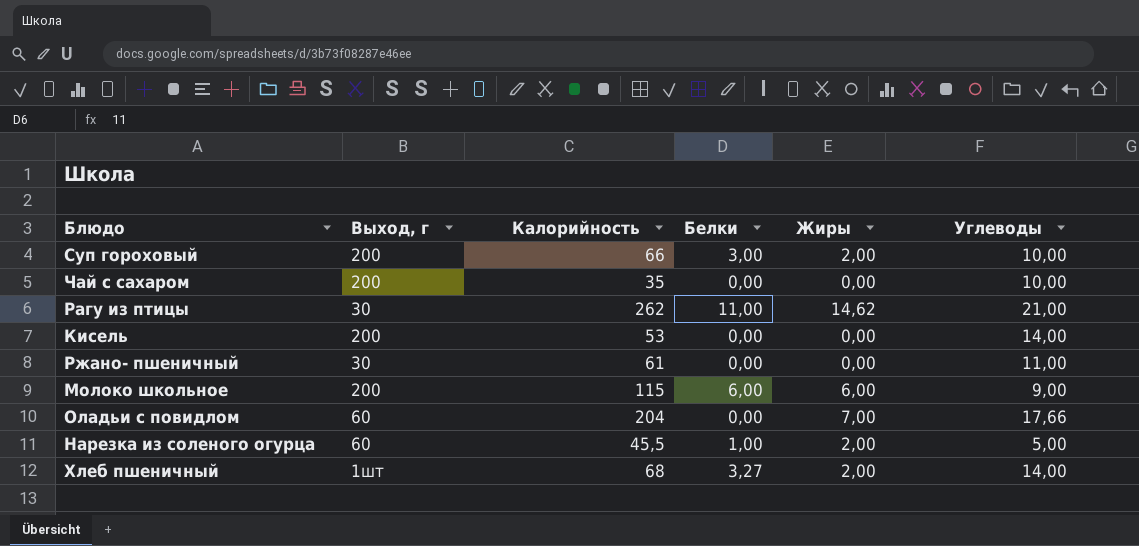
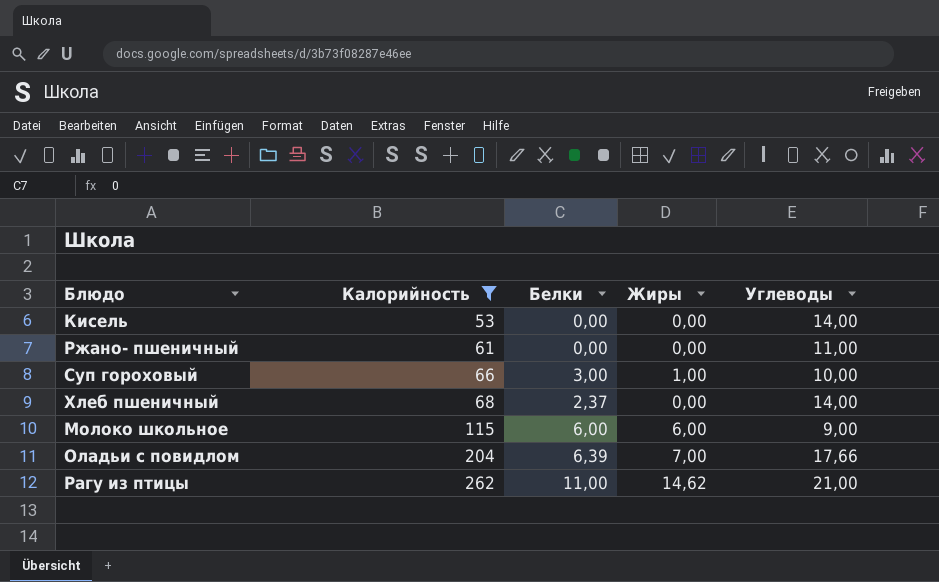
filter: none -> Калорийность >= 53
row order: none -> Калорийность ascending
column Выход, г | position: 2 -> none
Суп гороховый | Жиры: 2,00 -> 1,00
Хлеб пшеничный | Белки: 3,27 -> 2,37
Хлеб пшеничный | Жиры: 2,00 -> 0,00
Оладьи с повидлом | Белки: 0,00 -> 6,39

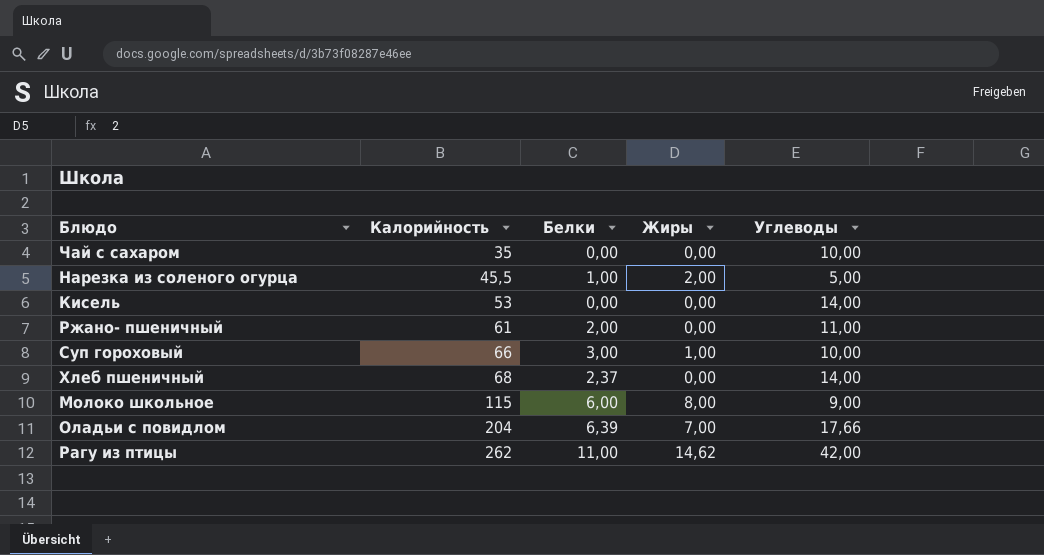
filter: Калорийность >= 53 -> none
Ржано- пшеничный | Белки: 0,00 -> 2,00
Молоко школьное | Жиры: 6,00 -> 8,00
Рагу из птицы | Углеводы: 21,00 -> 42,00

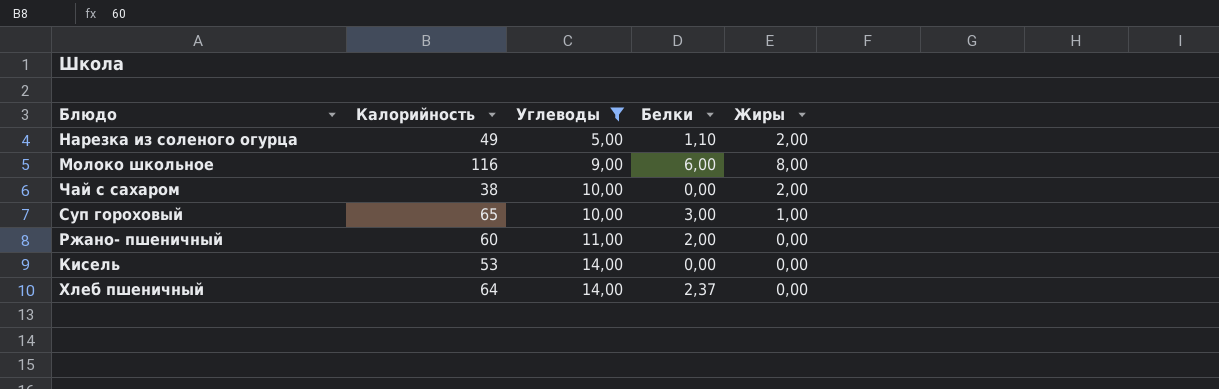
filter: none -> Углеводы <= 14,00
row order: Калорийность ascending -> Углеводы ascending
column Углеводы | position: 5 -> 3
Нарезка из соленого огурца | Калорийность: 45,5 -> 49
Нарезка из соленого огурца | Белки: 1,00 -> 1,10
Молоко школьное | Калорийность: 115 -> 116
Чай с сахаром | Калорийность: 35 -> 38
Чай с сахаром | Жиры: 0,00 -> 2,00
Суп гороховый | Калорийность: 66 -> 65
Ржано- пшеничный | Калорийность: 61 -> 60
Хлеб пшеничный | Калорийность: 68 -> 64

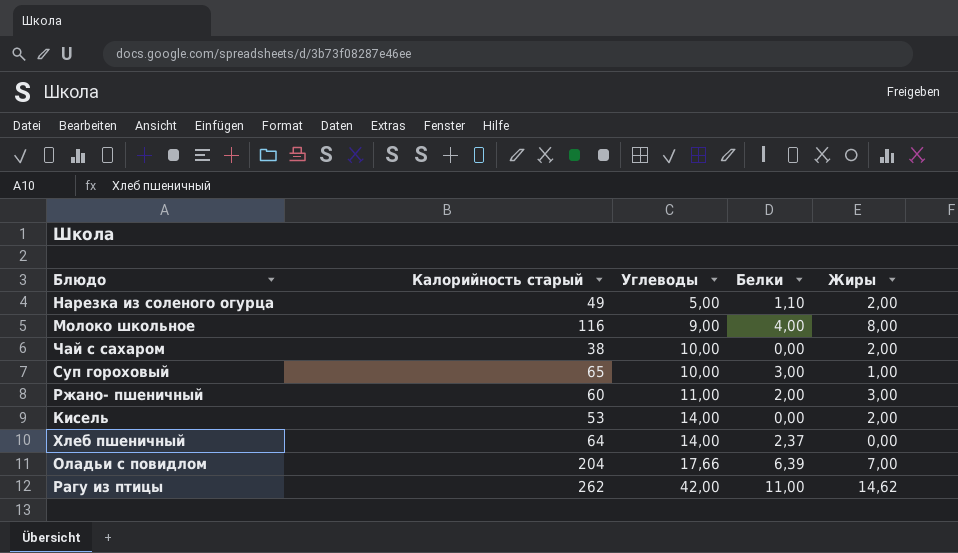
filter: Углеводы <= 14,00 -> none
column name: Калорийность -> Калорийность старый
Молоко школьное | Белки: 6,00 -> 4,00
Ржано- пшеничный | Жиры: 0,00 -> 3,00
Кисель | Жиры: 0,00 -> 2,00

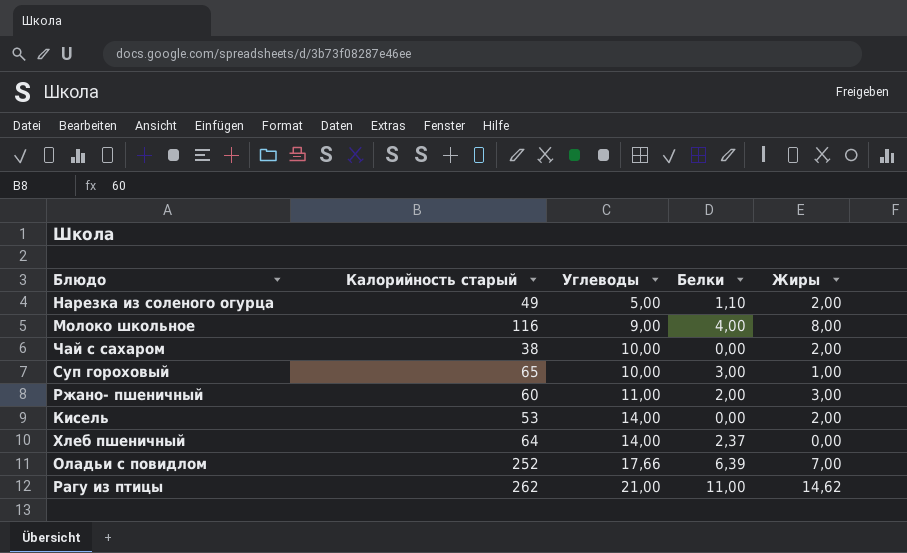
Оладьи с повидлом | Калорийность старый: 204 -> 252
Рагу из птицы | Углеводы: 42,00 -> 21,00

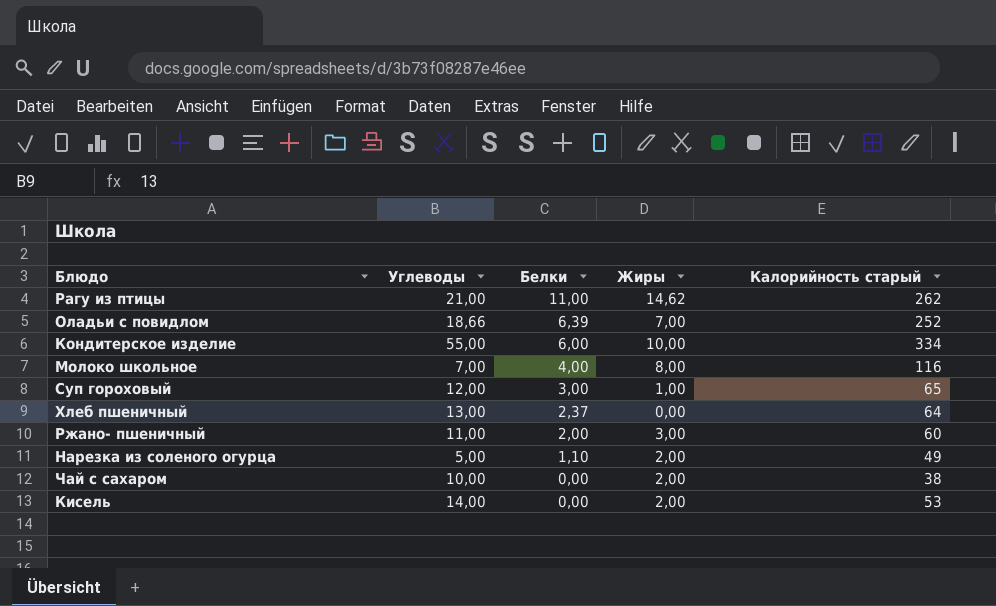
row order: Углеводы ascending -> Белки descending
column Калорийность старый | position: 2 -> 5
Оладьи с повидлом | Углеводы: 17,66 -> 18,66
row Кондитерское изделие: none -> 55,00 | 6,00 | 10,00 | 334
Молоко школьное | Углеводы: 9,00 -> 7,00
Суп гороховый | Углеводы: 10,00 -> 12,00
Хлеб пшеничный | Углеводы: 14,00 -> 13,00

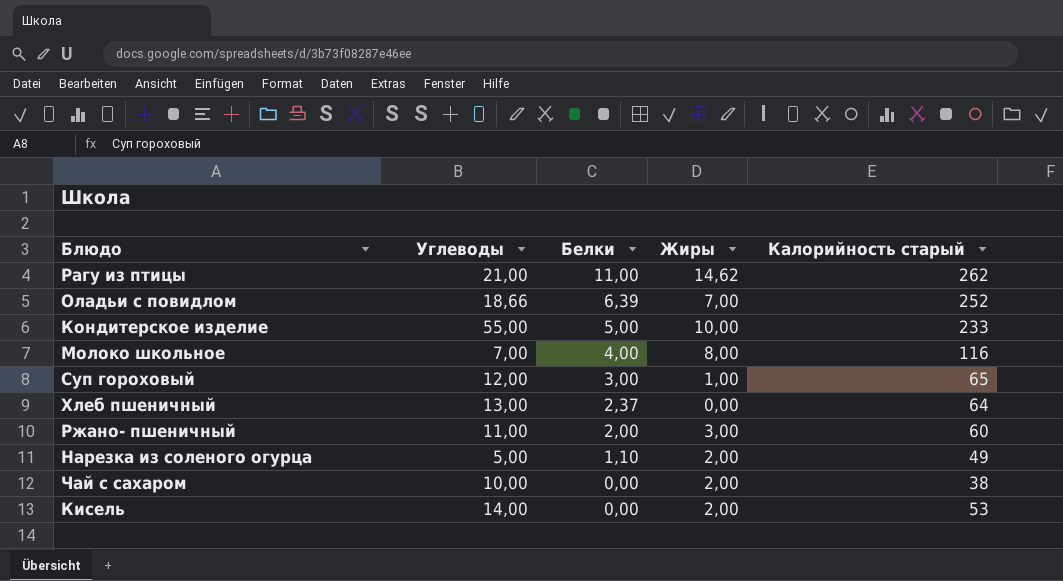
Кондитерское изделие | Белки: 6,00 -> 5,00
Кондитерское изделие | Калорийность старый: 334 -> 233

